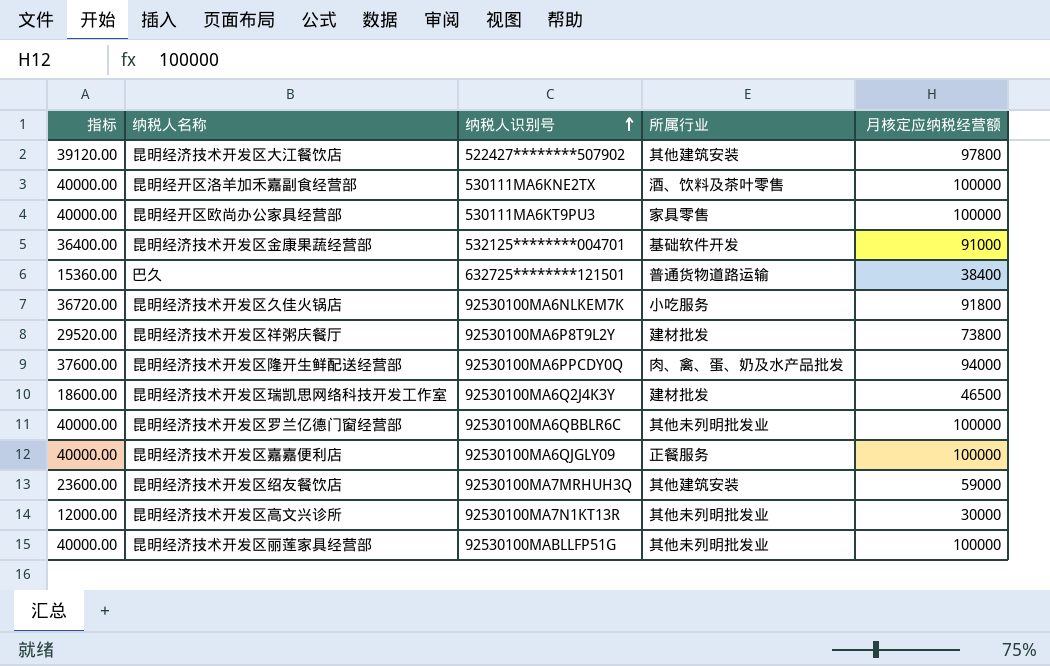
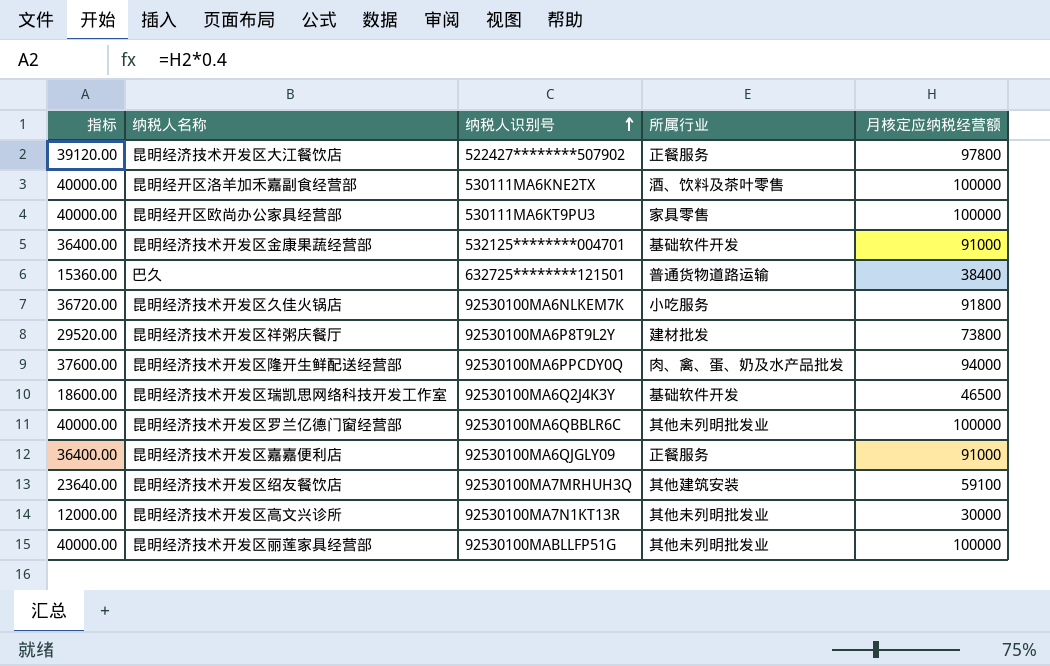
昆明经济技术开发区大江餐饮店 | 所属行业: 其他建筑安装 -> 正餐服务
昆明经济技术开发区瑞凯思网络科技开发工作室 | 所属行业: 建材批发 -> 基础软件开发
昆明经济技术开发区嘉嘉便利店 | 指标: 40000.00 -> 36400.00
昆明经济技术开发区嘉嘉便利店 | 月核定应纳税经营额: 100000 -> 91000
昆明经济技术开发区绍友餐饮店 | 指标: 23600.00 -> 23640.00
昆明经济技术开发区绍友餐饮店 | 月核定应纳税经营额: 59000 -> 59100

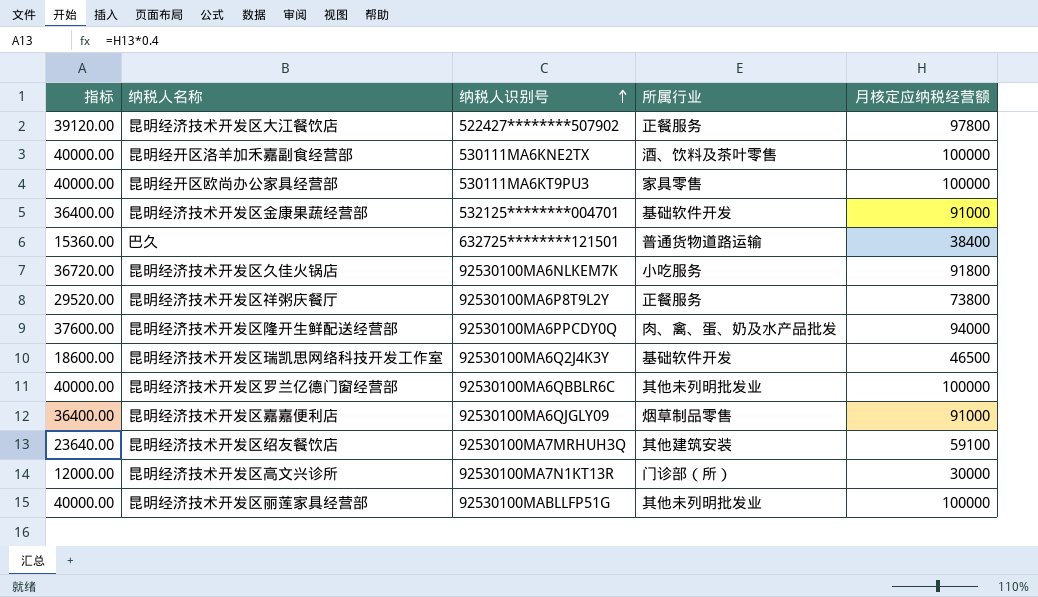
昆明经济技术开发区祥粥庆餐厅 | 所属行业: 建材批发 -> 正餐服务
昆明经济技术开发区嘉嘉便利店 | 所属行业: 正餐服务 -> 烟草制品零售
昆明经济技术开发区高文兴诊所 | 所属行业: 其他未列明批发业 -> 门诊部（所）

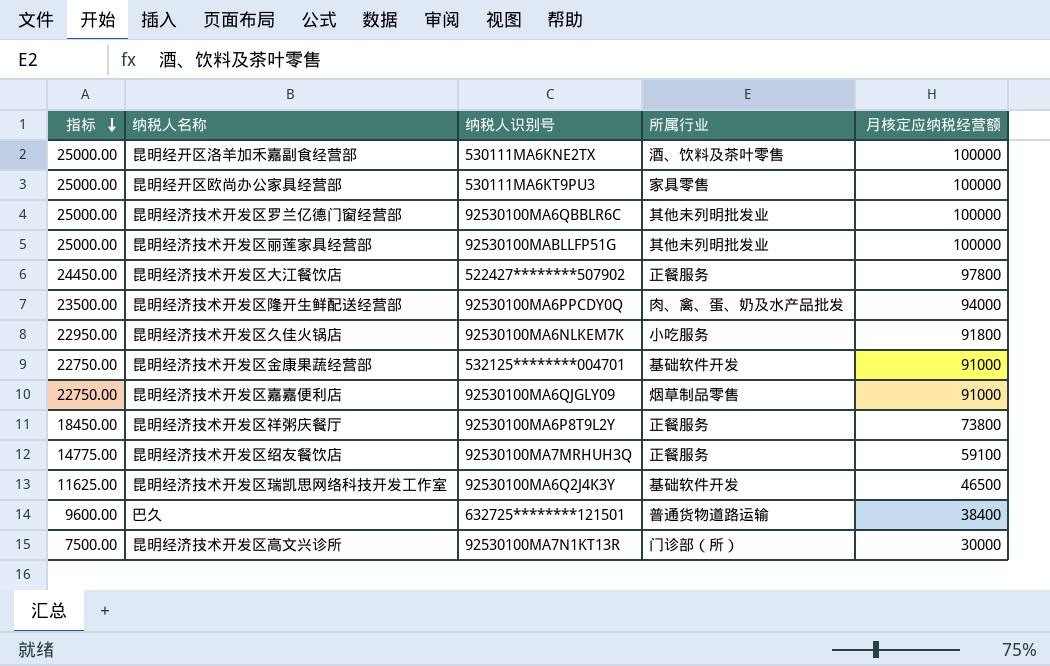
row order: 纳税人识别号 ascending -> 指标 descending
column 指标 | formula: [月核定应纳税经营额] * 0.4 -> [月核定应纳税经营额] * 0.25
昆明经济技术开发区绍友餐饮店 | 所属行业: 其他建筑安装 -> 正餐服务

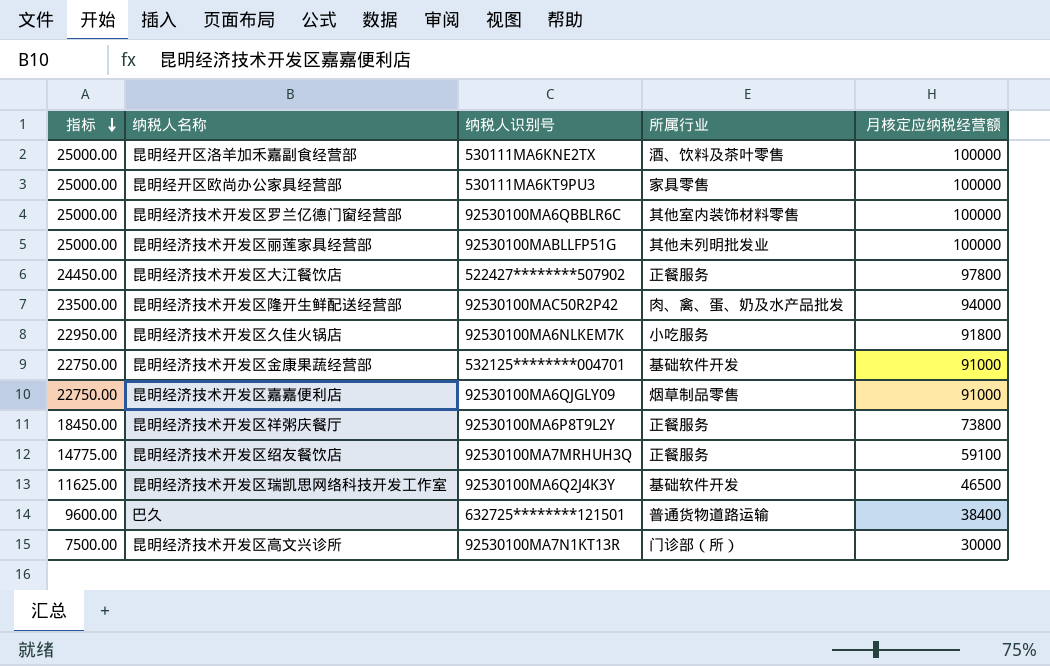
昆明经济技术开发区罗兰亿德门窗经营部 | 所属行业: 其他未列明批发业 -> 其他室内装饰材料零售
昆明经济技术开发区隆开生鲜配送经营部 | 纳税人识别号: 92530100MA6PPCDY0Q -> 92530100MAC50R2P42

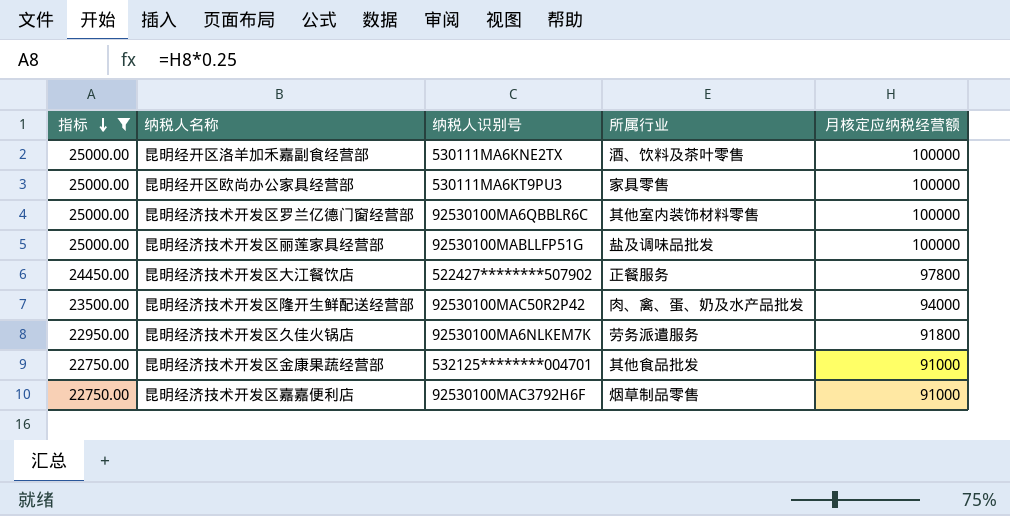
filter: none -> 指标 >= 22750.00
昆明经济技术开发区丽莲家具经营部 | 所属行业: 其他未列明批发业 -> 盐及调味品批发
昆明经济技术开发区久佳火锅店 | 所属行业: 小吃服务 -> 劳务派遣服务
昆明经济技术开发区金康果蔬经营部 | 所属行业: 基础软件开发 -> 其他食品批发
昆明经济技术开发区嘉嘉便利店 | 纳税人识别号: 92530100MA6QJGLY09 -> 92530100MAC3792H6F

